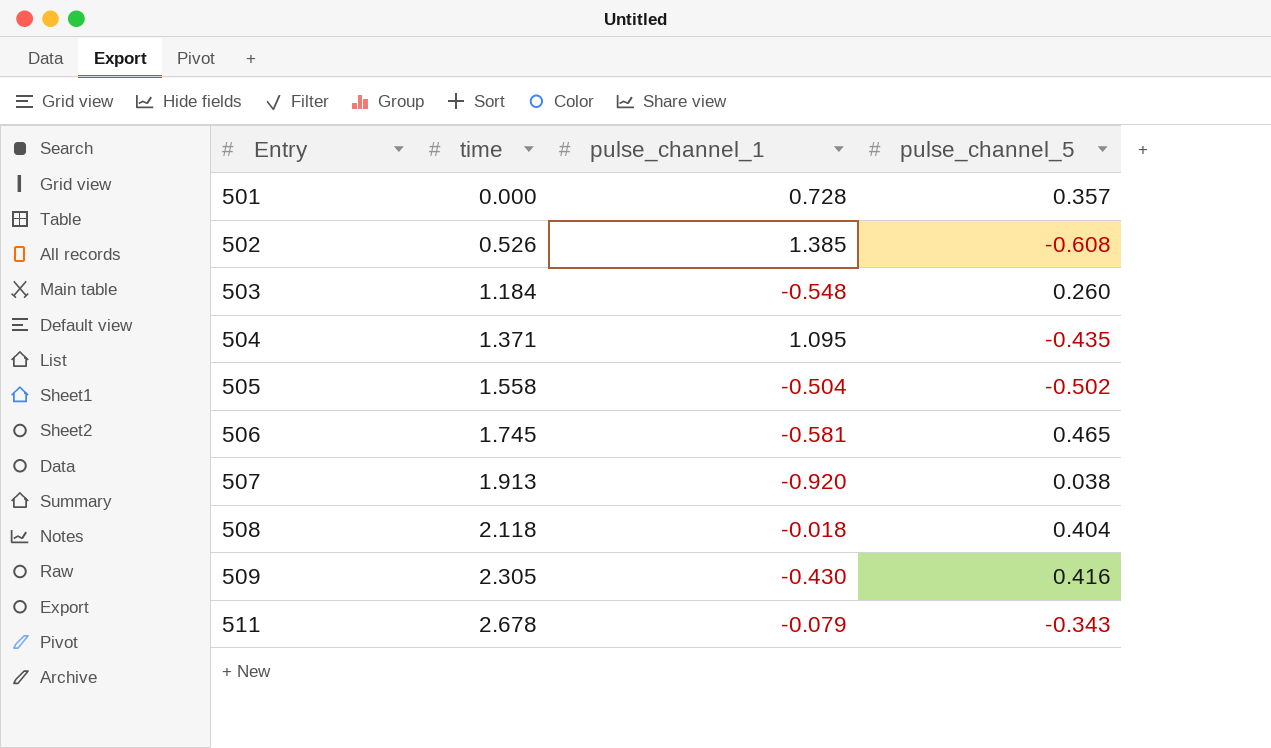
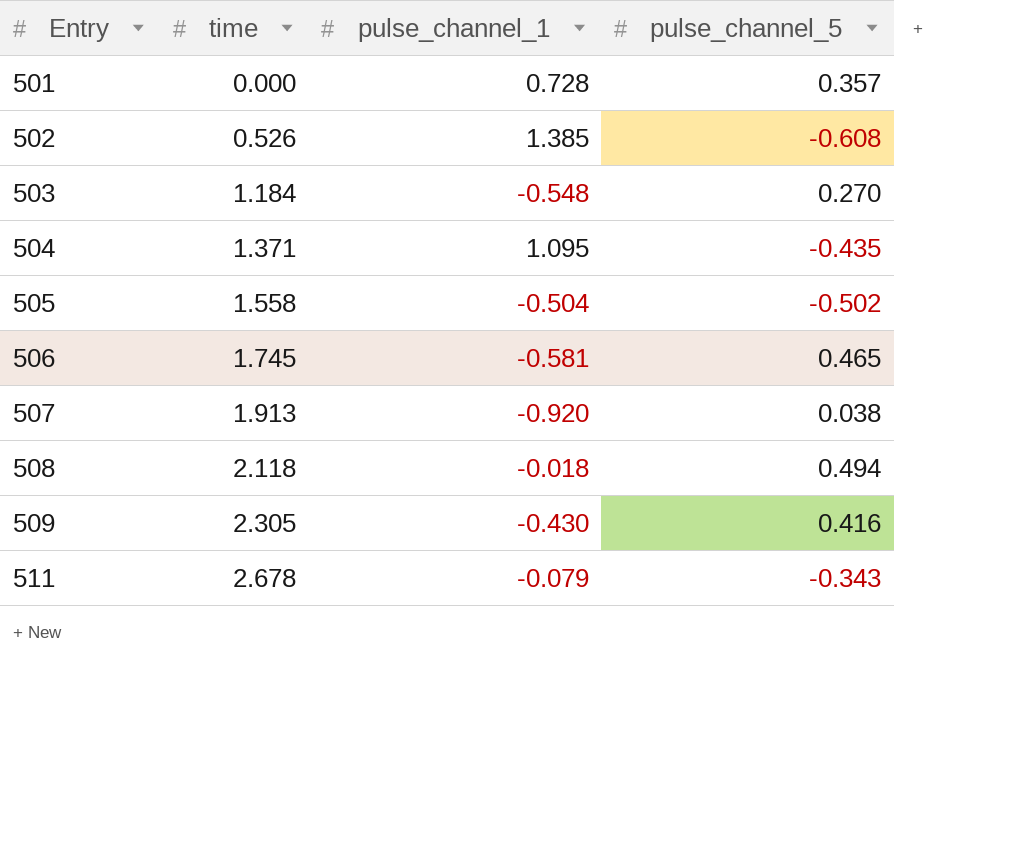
503 | pulse_channel_5: 0.260 -> 0.270
508 | pulse_channel_5: 0.404 -> 0.494

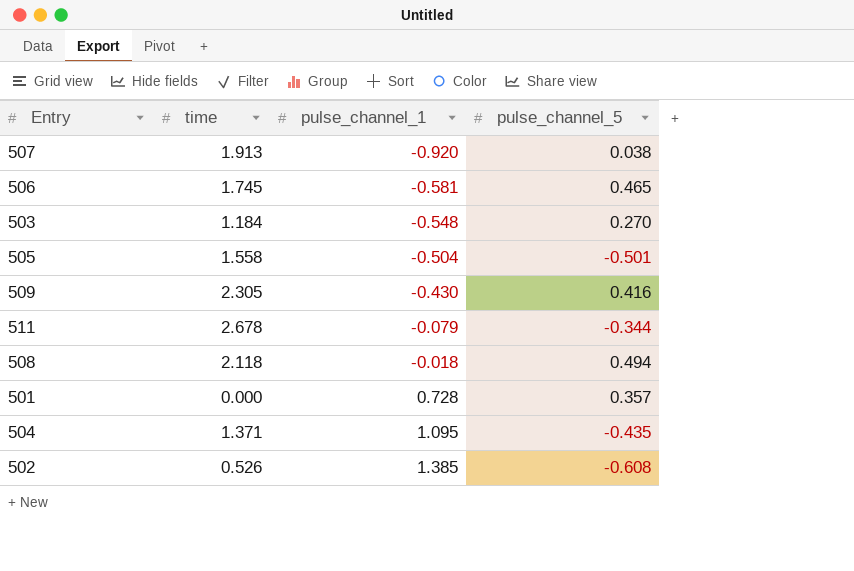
row order: Entry ascending -> pulse_channel_1 ascending
505 | pulse_channel_5: -0.502 -> -0.501
511 | pulse_channel_5: -0.343 -> -0.344

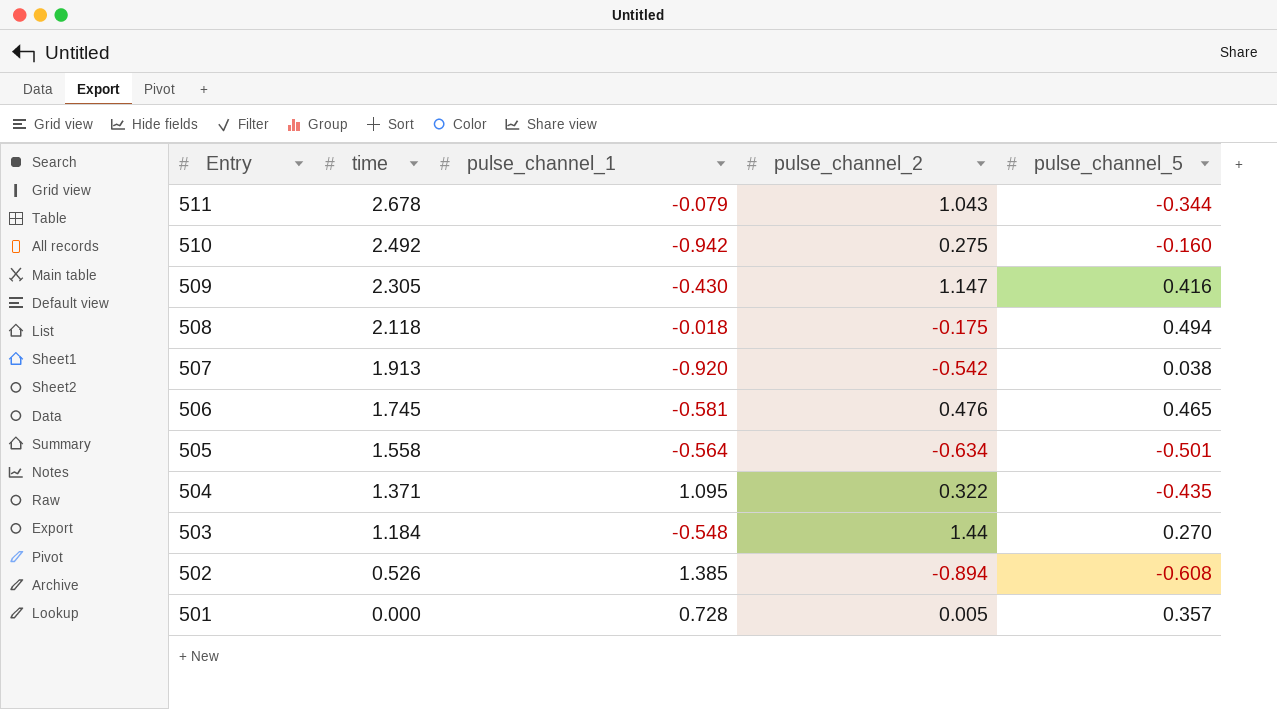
row order: pulse_channel_1 ascending -> Entry descending
column pulse_channel_2 | position: none -> 4
row 510: none -> 2.492 | -0.942 | 0.275 | -0.160
505 | pulse_channel_1: -0.504 -> -0.564

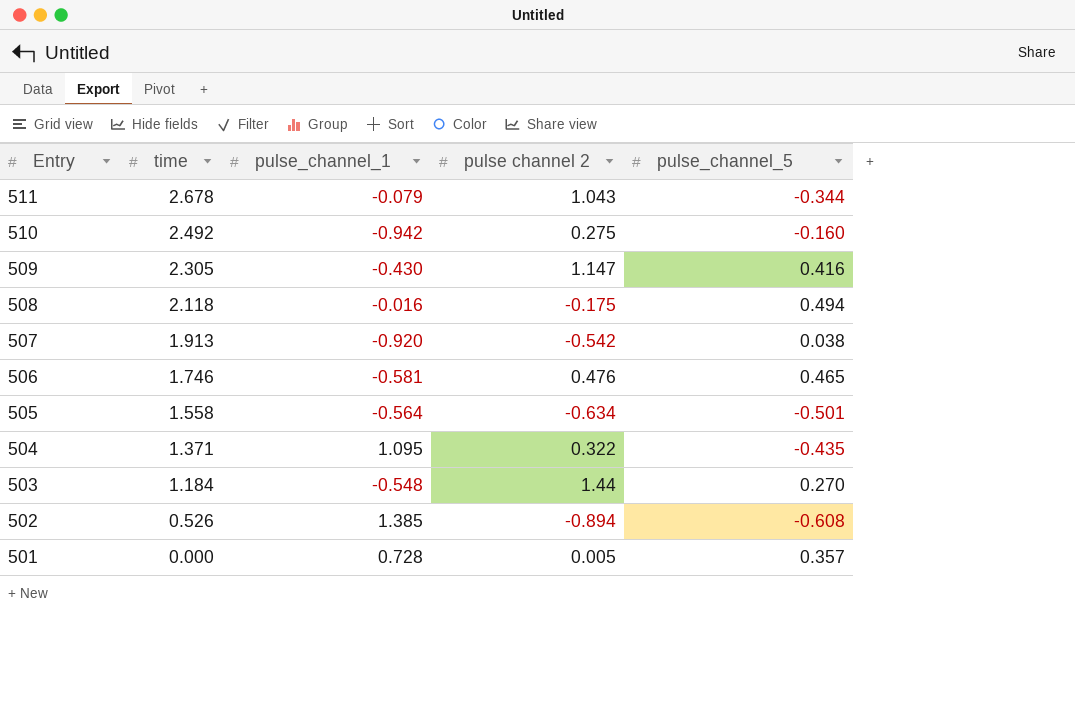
column name: pulse_channel_2 -> pulse channel 2
508 | pulse_channel_1: -0.018 -> -0.016
506 | time: 1.745 -> 1.746

